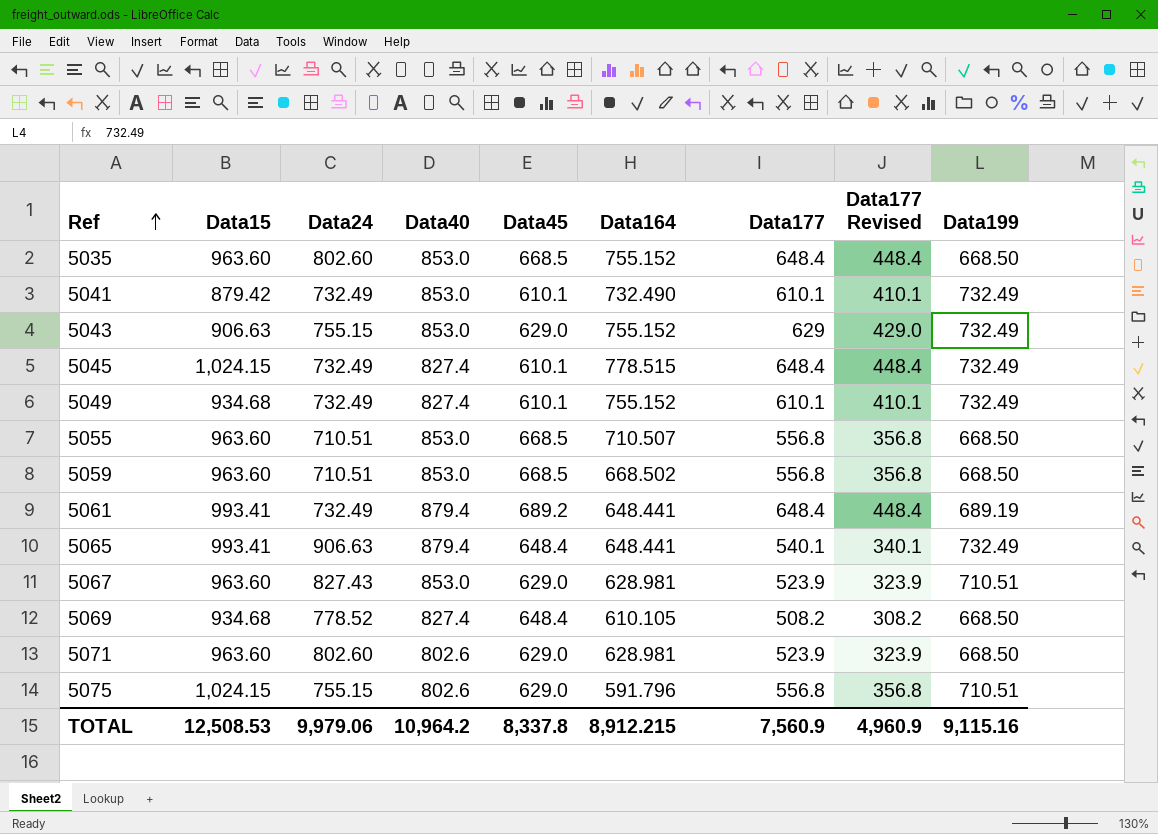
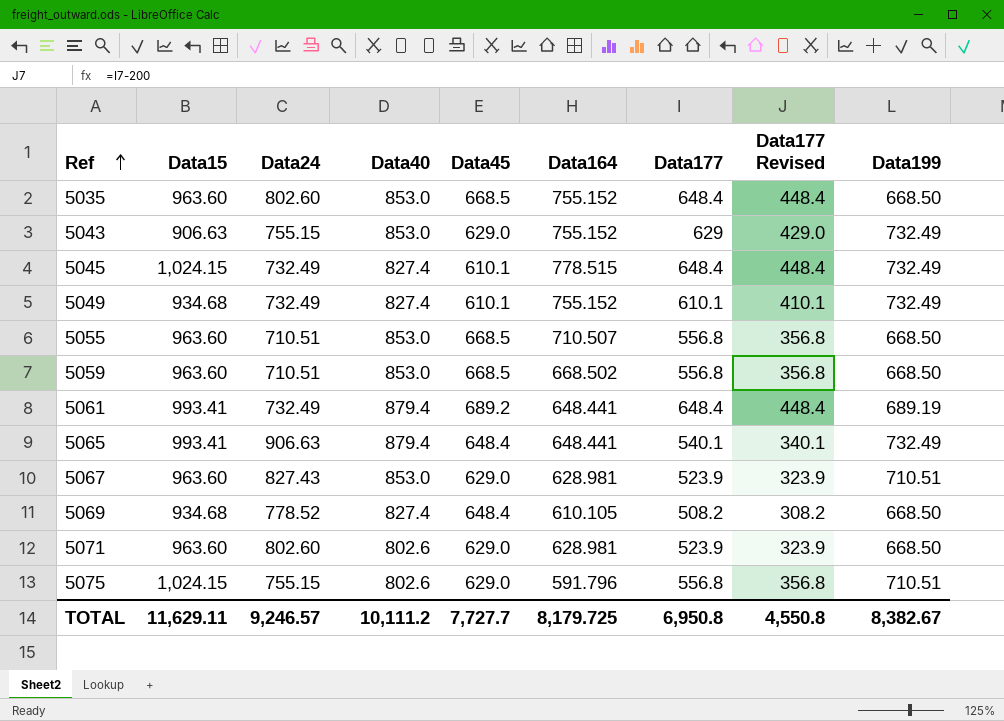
row 5041: 879.42 | 732.49 | 853.0 | 610.1 | 732.490 | 610.1 | 410.1 | 732.49 -> none
TOTAL | Data15: 12,508.53 -> 11,629.11
TOTAL | Data24: 9,979.06 -> 9,246.57
TOTAL | Data40: 10,964.2 -> 10,111.2
TOTAL | Data45: 8,337.8 -> 7,727.7
TOTAL | Data164: 8,912.215 -> 8,179.725
TOTAL | Data177: 7,560.9 -> 6,950.8
TOTAL | Data177 Revised: 4,960.9 -> 4,550.8
TOTAL | Data199: 9,115.16 -> 8,382.67

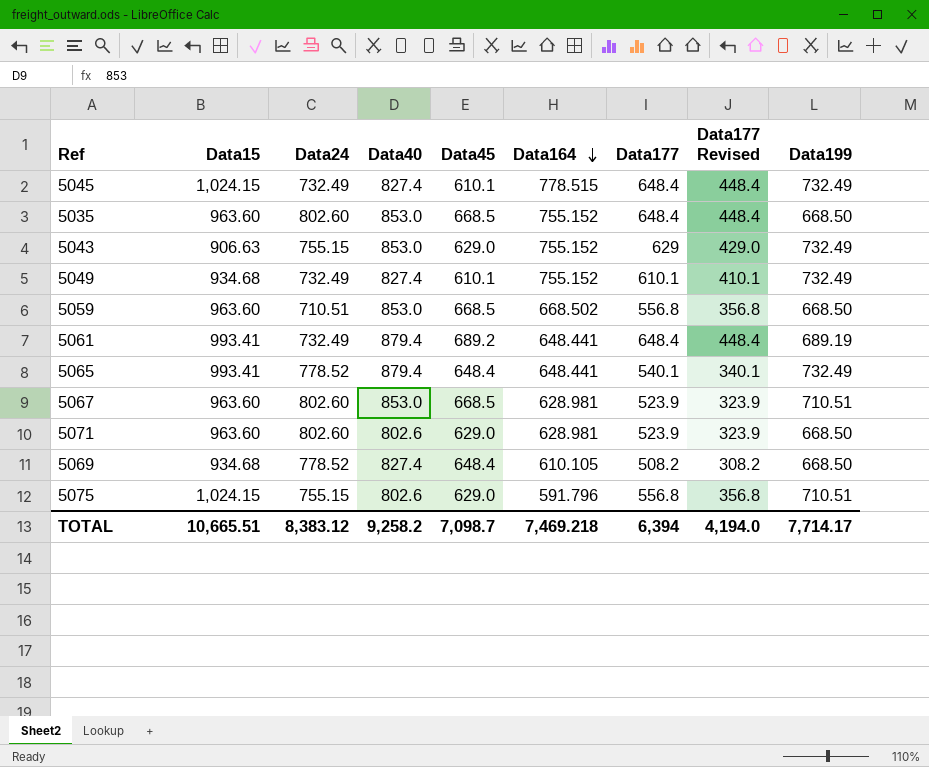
row order: Ref ascending -> Data164 descending
row 5055: 963.60 | 710.51 | 853.0 | 668.5 | 710.507 | 556.8 | 356.8 | 668.50 -> none
5065 | Data24: 906.63 -> 778.52
5067 | Data24: 827.43 -> 802.60
5067 | Data45: 629.0 -> 668.5
TOTAL | Data15: 11,629.11 -> 10,665.51
TOTAL | Data24: 9,246.57 -> 8,383.12
TOTAL | Data40: 10,111.2 -> 9,258.2
TOTAL | Data45: 7,727.7 -> 7,098.7
TOTAL | Data164: 8,179.725 -> 7,469.218
TOTAL | Data177: 6,950.8 -> 6,394
TOTAL | Data177 Revised: 4,550.8 -> 4,194.0
TOTAL | Data199: 8,382.67 -> 7,714.17

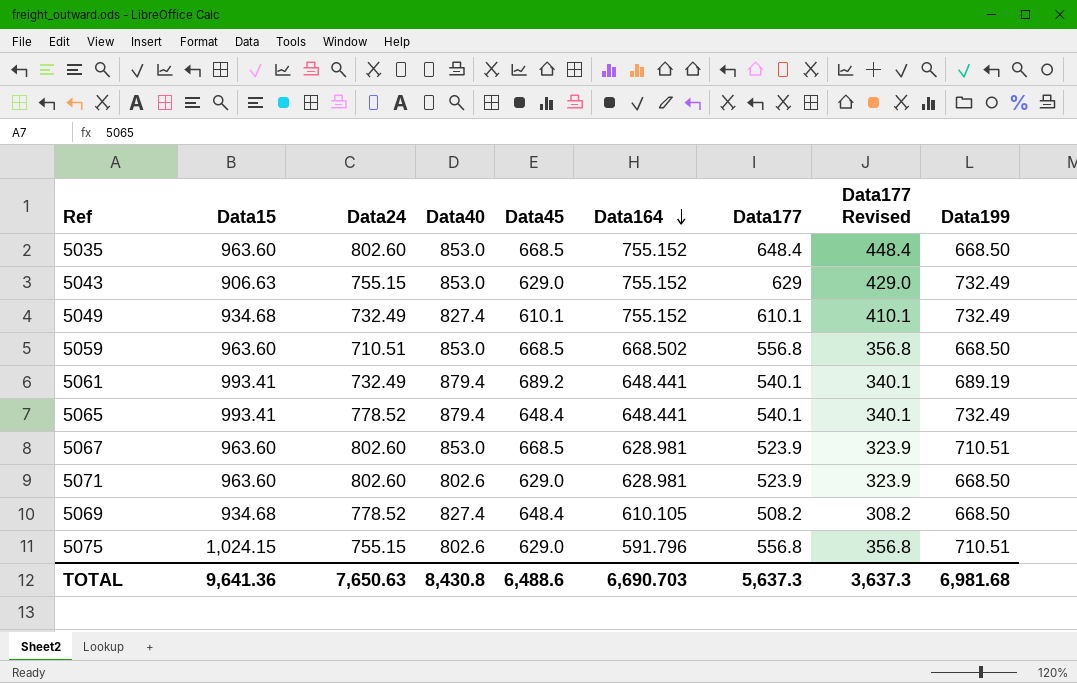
row 5045: 1,024.15 | 732.49 | 827.4 | 610.1 | 778.515 | 648.4 | 448.4 | 732.49 -> none
5061 | Data177: 648.4 -> 540.1
5061 | Data177 Revised: 448.4 -> 340.1
TOTAL | Data15: 10,665.51 -> 9,641.36
TOTAL | Data24: 8,383.12 -> 7,650.63
TOTAL | Data40: 9,258.2 -> 8,430.8
TOTAL | Data45: 7,098.7 -> 6,488.6
TOTAL | Data164: 7,469.218 -> 6,690.703
TOTAL | Data177: 6,394 -> 5,637.3
TOTAL | Data177 Revised: 4,194.0 -> 3,637.3
TOTAL | Data199: 7,714.17 -> 6,981.68

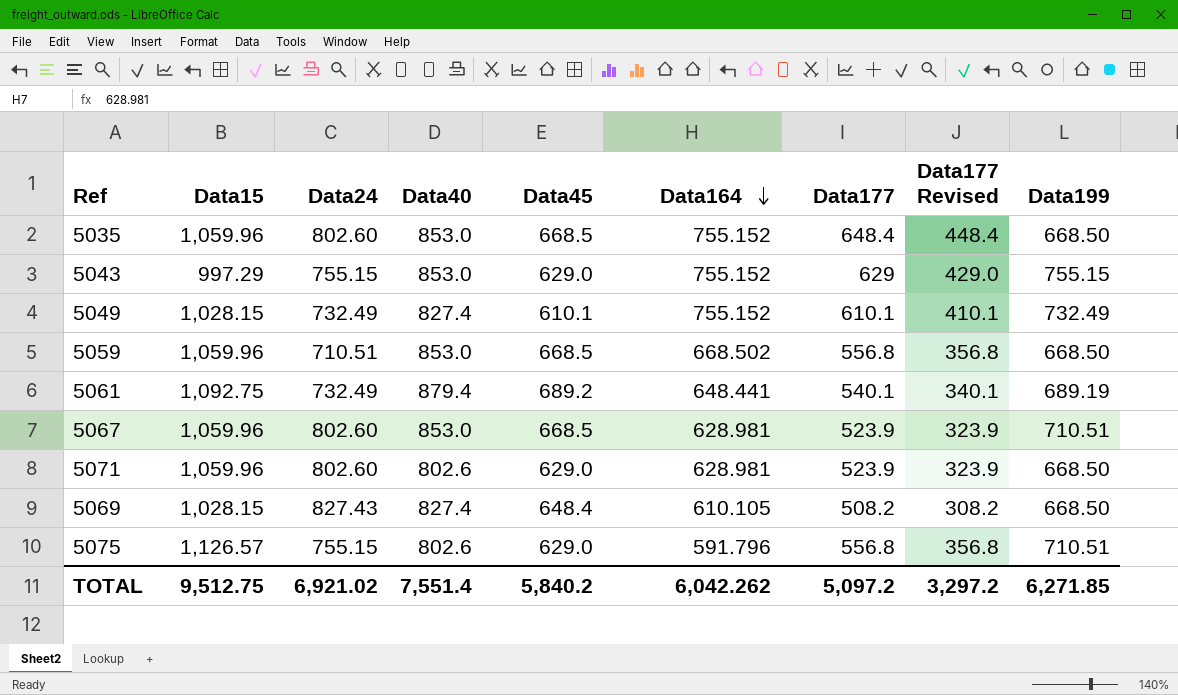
row 5065: 993.41 | 778.52 | 879.4 | 648.4 | 648.441 | 540.1 | 340.1 | 732.49 -> none
5035 | Data15: 963.60 -> 1,059.96
5043 | Data15: 906.63 -> 997.29
5043 | Data199: 732.49 -> 755.15
5049 | Data15: 934.68 -> 1,028.15
5059 | Data15: 963.60 -> 1,059.96
5061 | Data15: 993.41 -> 1,092.75
5067 | Data15: 963.60 -> 1,059.96
5071 | Data15: 963.60 -> 1,059.96
5069 | Data15: 934.68 -> 1,028.15
5069 | Data24: 778.52 -> 827.43
5075 | Data15: 1,024.15 -> 1,126.57
TOTAL | Data15: 9,641.36 -> 9,512.75
TOTAL | Data24: 7,650.63 -> 6,921.02
TOTAL | Data40: 8,430.8 -> 7,551.4
TOTAL | Data45: 6,488.6 -> 5,840.2
TOTAL | Data164: 6,690.703 -> 6,042.262
TOTAL | Data177: 5,637.3 -> 5,097.2
TOTAL | Data177 Revised: 3,637.3 -> 3,297.2
TOTAL | Data199: 6,981.68 -> 6,271.85

